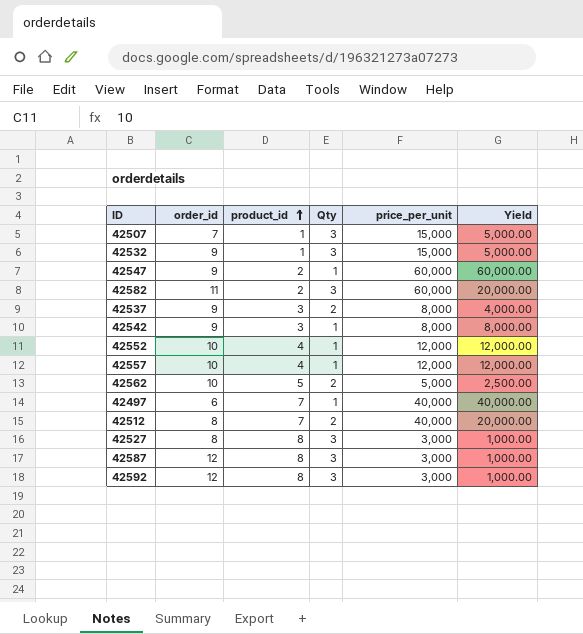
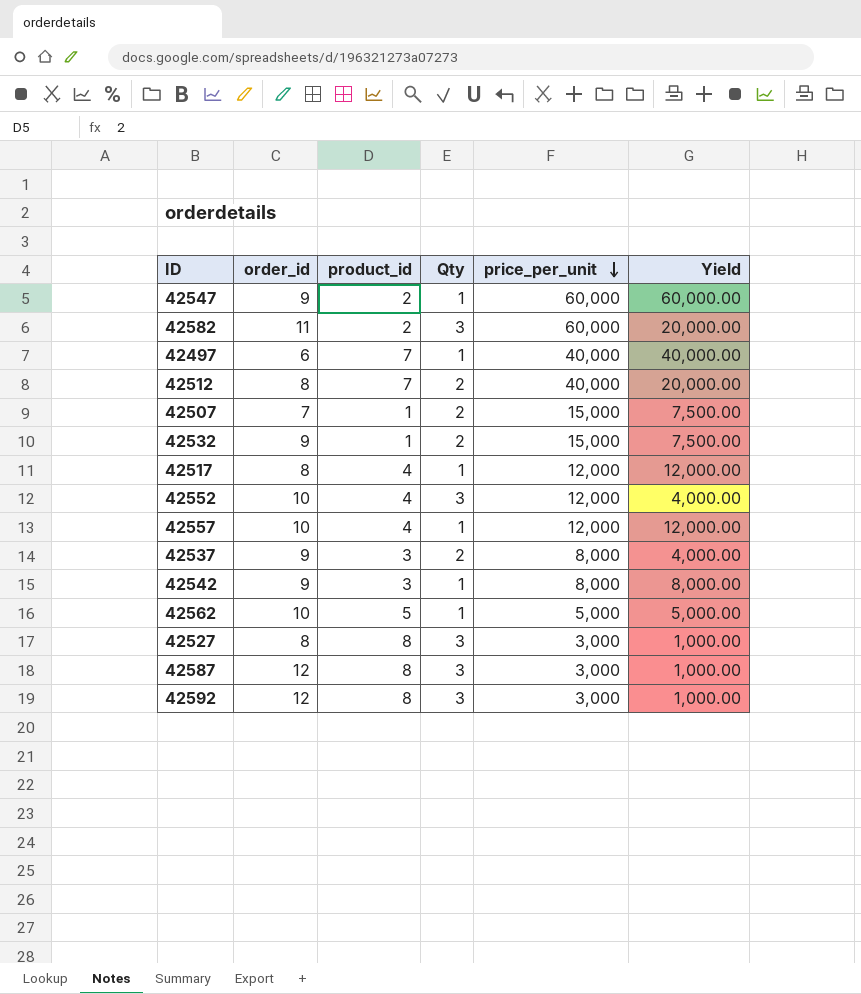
row order: product_id ascending -> price_per_unit descending
42507 | Qty: 3 -> 2
42507 | Yield: 5,000.00 -> 7,500.00
42532 | Qty: 3 -> 2
42532 | Yield: 5,000.00 -> 7,500.00
row 42517: none -> 8 | 4 | 1 | 12,000 | 12,000.00
42552 | Qty: 1 -> 3
42552 | Yield: 12,000.00 -> 4,000.00
42562 | Qty: 2 -> 1
42562 | Yield: 2,500.00 -> 5,000.00

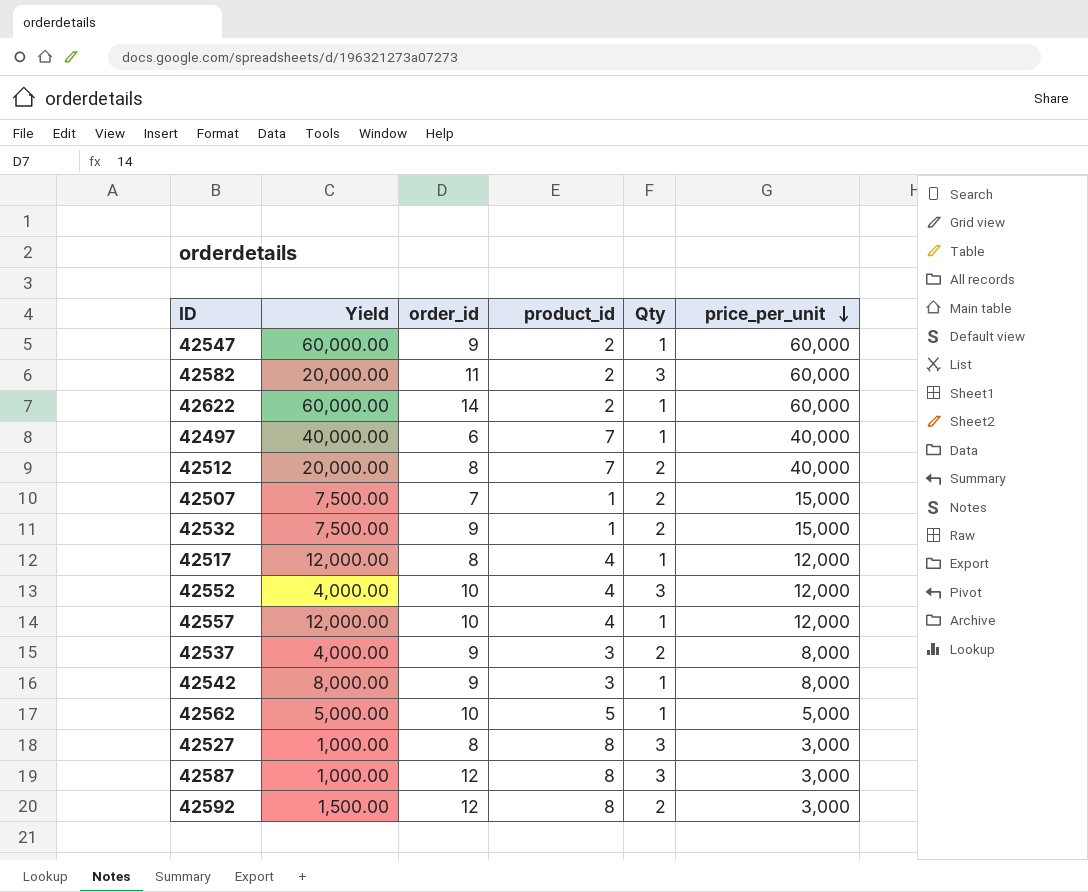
column Yield | position: 6 -> 2
row 42622: none -> 60,000.00 | 14 | 2 | 1 | 60,000
42592 | Yield: 1,000.00 -> 1,500.00
42592 | Qty: 3 -> 2

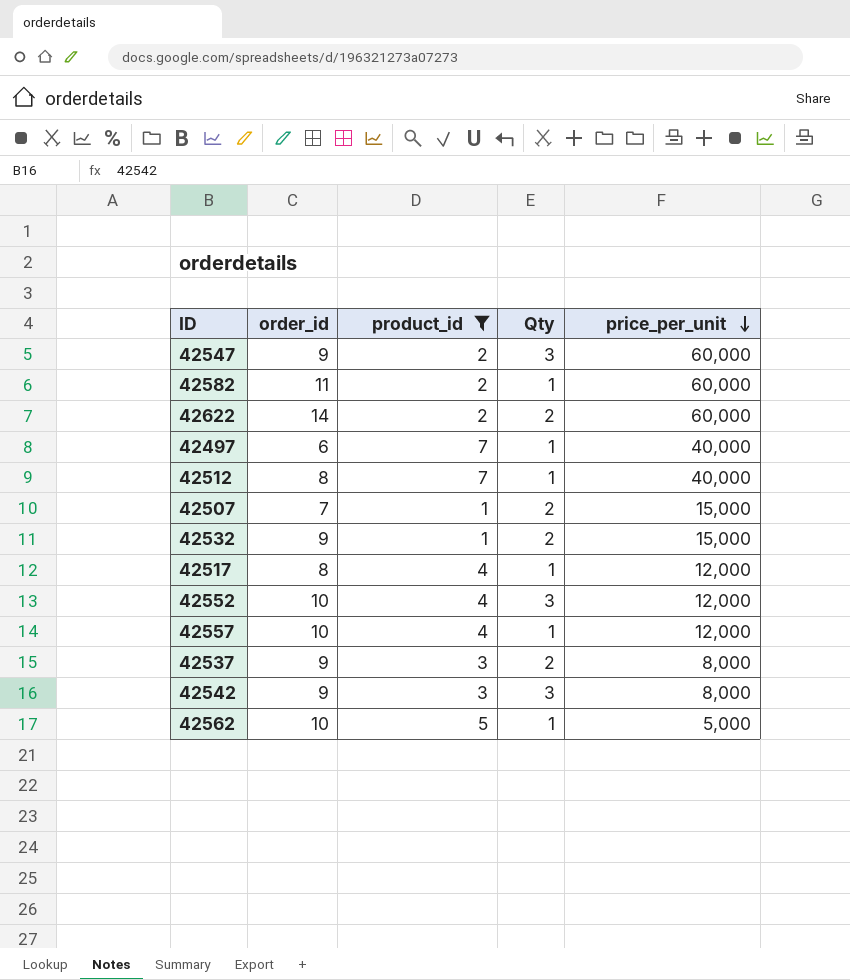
filter: none -> product_id != 8
column Yield | formula: [price_per_unit] / [Qty] -> none
42547 | Qty: 1 -> 3
42582 | Qty: 3 -> 1
42622 | Qty: 1 -> 2
42512 | Qty: 2 -> 1
42542 | Qty: 1 -> 3

